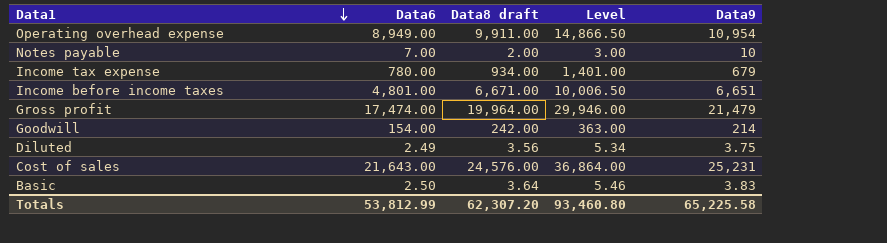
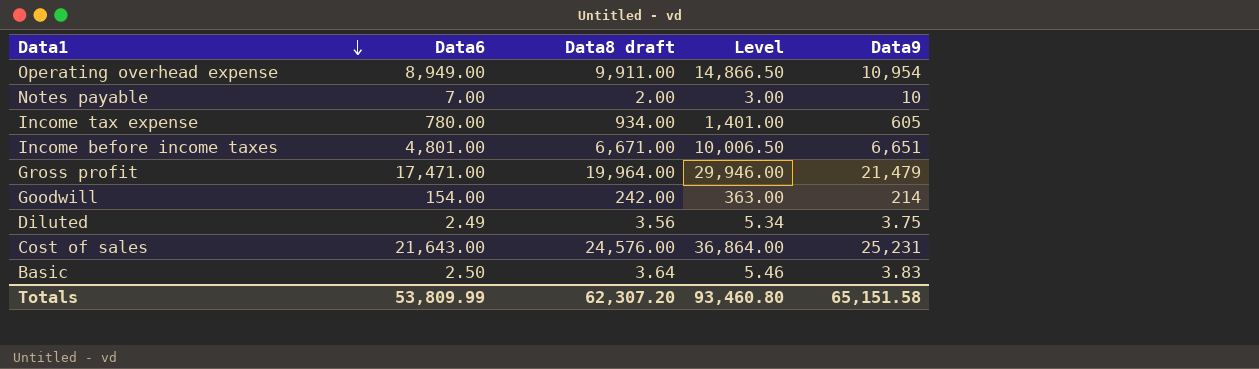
Income tax expense | Data9: 679 -> 605
Gross profit | Data6: 17,474.00 -> 17,471.00
Totals | Data6: 53,812.99 -> 53,809.99
Totals | Data9: 65,225.58 -> 65,151.58

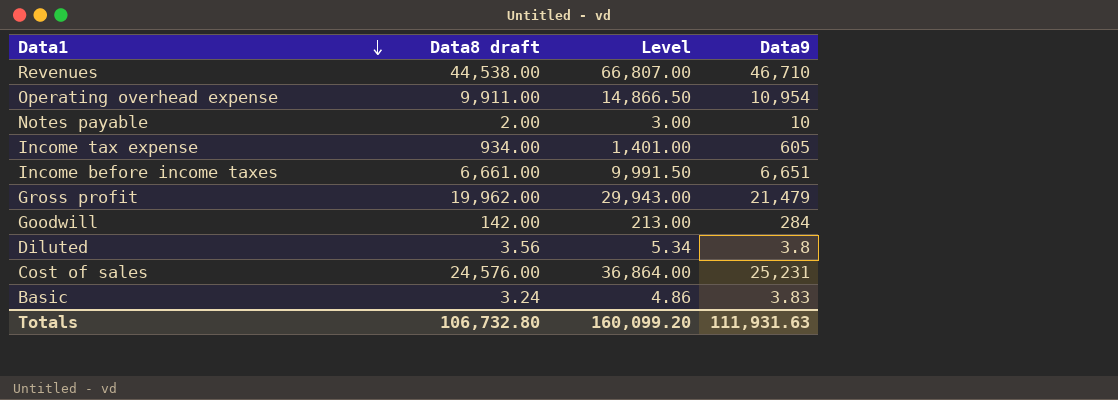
column Data6 | position: 2 -> none
row Revenues: none -> 44,538.00 | 66,807.00 | 46,710
Income before income taxes | Data8 draft: 6,671.00 -> 6,661.00
Income before income taxes | Level: 10,006.50 -> 9,991.50
Gross profit | Data8 draft: 19,964.00 -> 19,962.00
Gross profit | Level: 29,946.00 -> 29,943.00
Goodwill | Data8 draft: 242.00 -> 142.00
Goodwill | Level: 363.00 -> 213.00
Goodwill | Data9: 214 -> 284
Diluted | Data9: 3.75 -> 3.8
Basic | Data8 draft: 3.64 -> 3.24
Basic | Level: 5.46 -> 4.86
Totals | Data8 draft: 62,307.20 -> 106,732.80
Totals | Level: 93,460.80 -> 160,099.20
Totals | Data9: 65,151.58 -> 111,931.63

